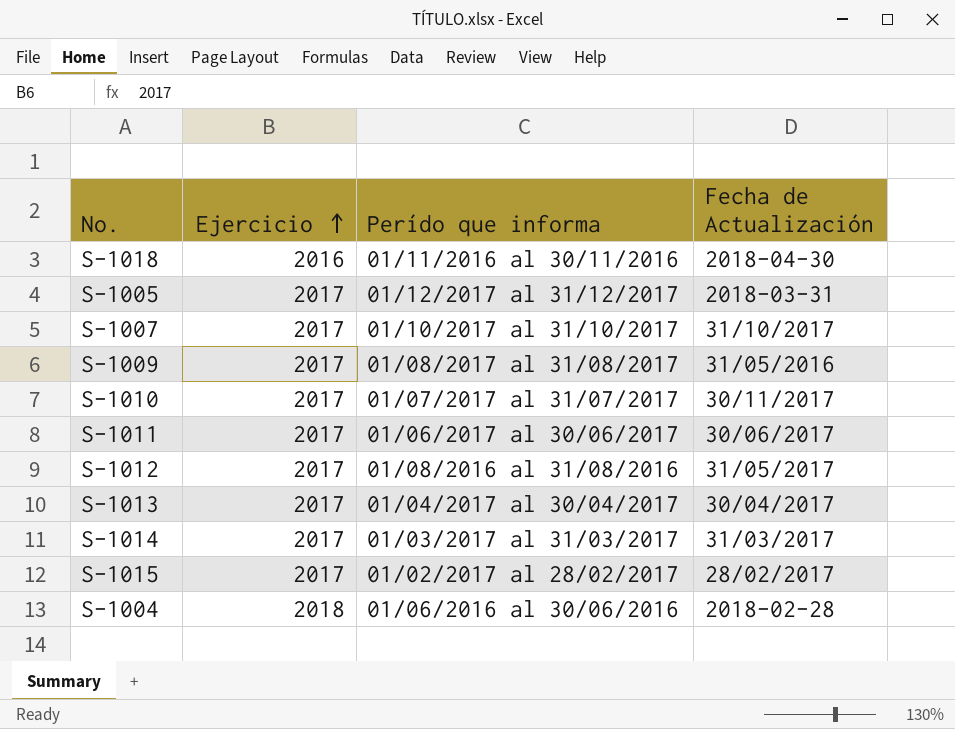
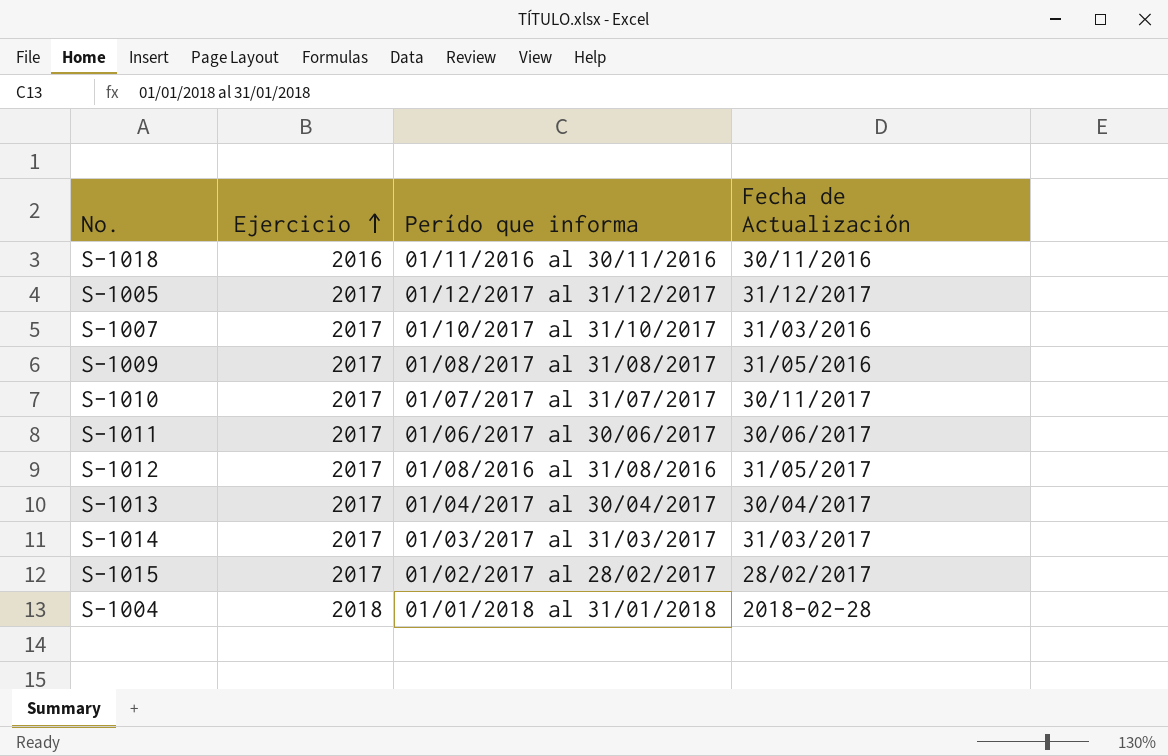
S-1018 | Fecha de Actualización: 2018-04-30 -> 30/11/2016
S-1005 | Fecha de Actualización: 2018-03-31 -> 31/12/2017
S-1007 | Fecha de Actualización: 31/10/2017 -> 31/03/2016
S-1004 | Perído que informa: 01/06/2016 al 30/06/2016 -> 01/01/2018 al 31/01/2018

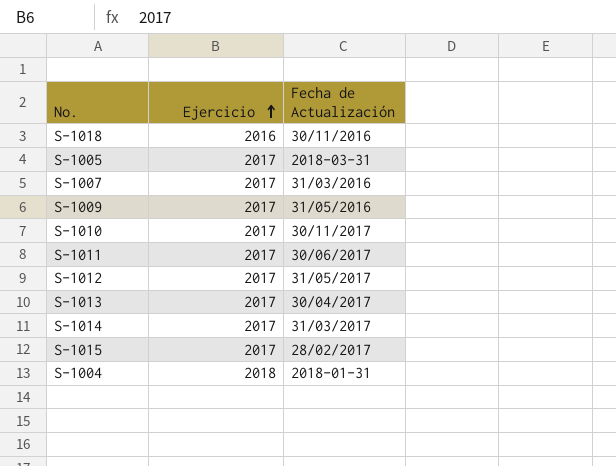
column Perído que informa | position: 3 -> none
S-1005 | Fecha de Actualización: 31/12/2017 -> 2018-03-31
S-1004 | Fecha de Actualización: 2018-02-28 -> 2018-01-31

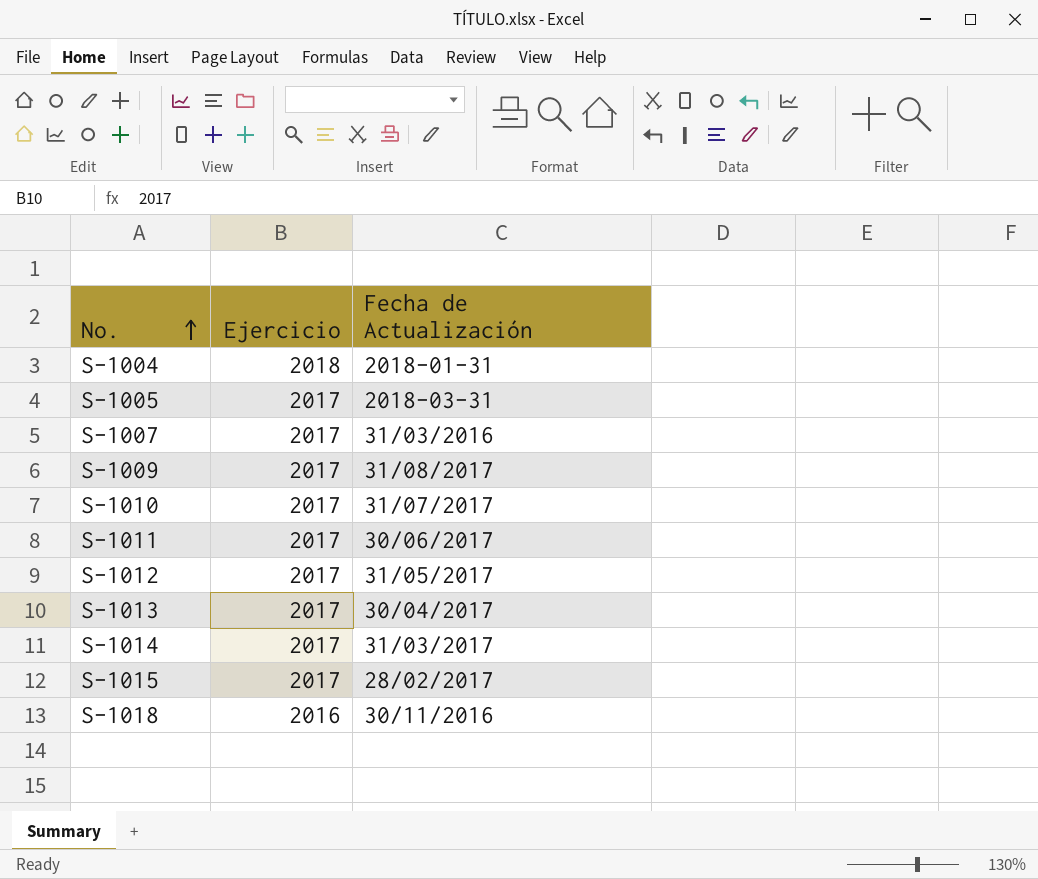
row order: Ejercicio ascending -> No. ascending
S-1009 | Fecha de Actualización: 31/05/2016 -> 31/08/2017
S-1010 | Fecha de Actualización: 30/11/2017 -> 31/07/2017

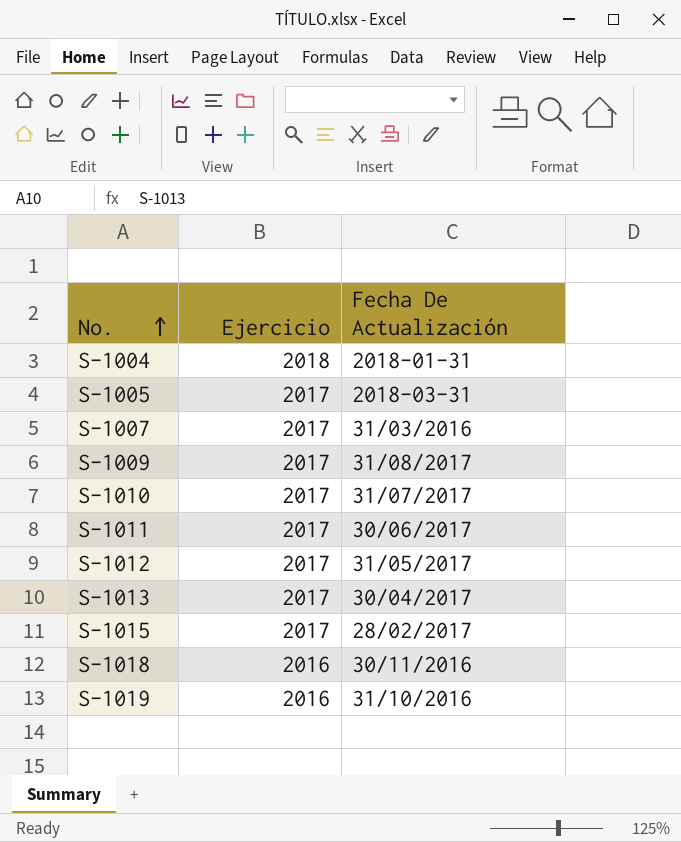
column name: Fecha de Actualización -> Fecha De Actualización
row S-1014: 2017 | 31/03/2017 -> none
row S-1019: none -> 2016 | 31/10/2016

